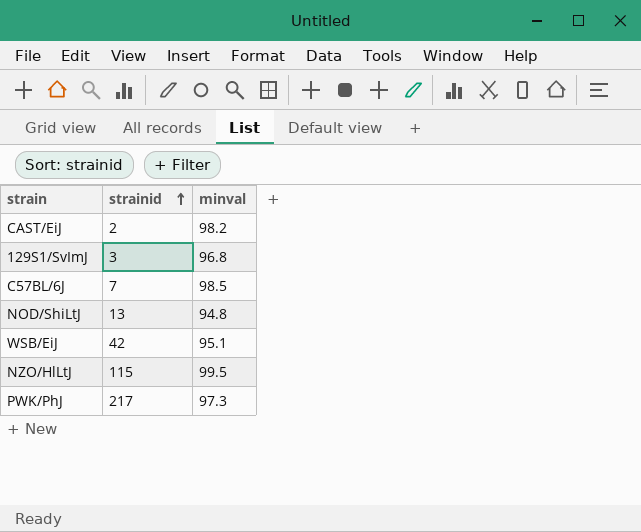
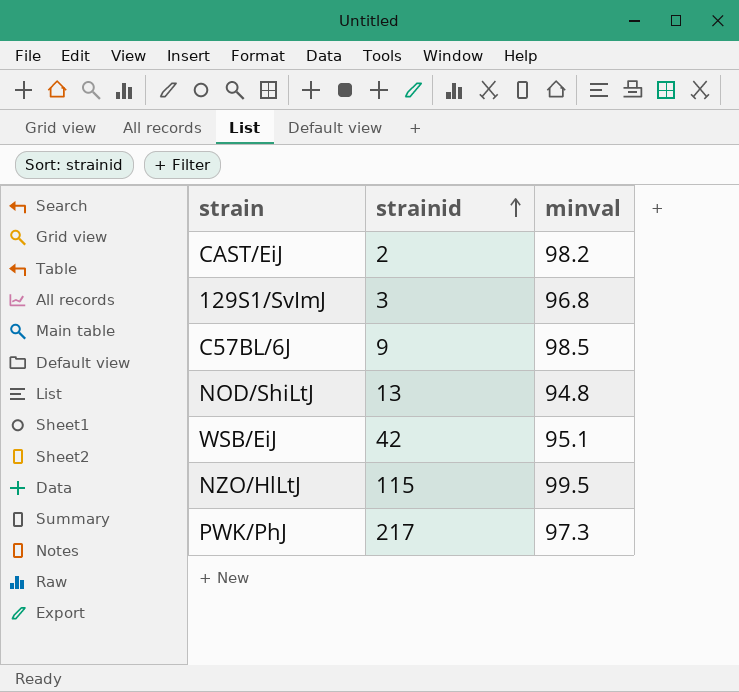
C57BL/6J | strainid: 7 -> 9

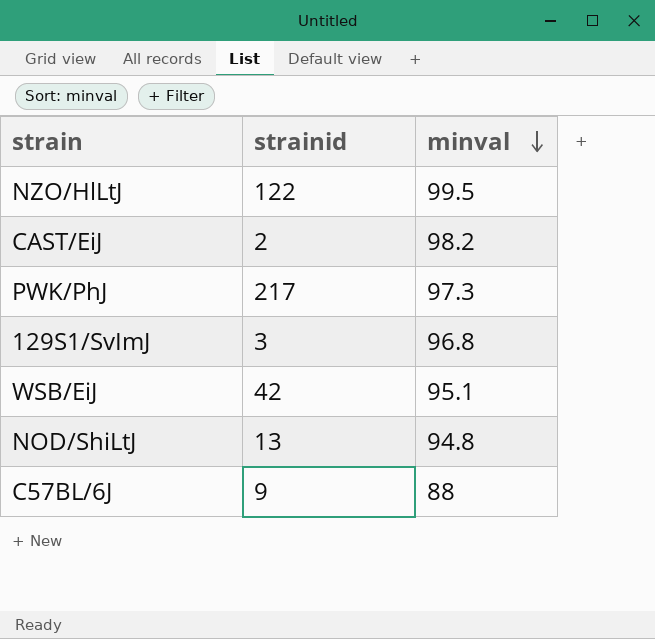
row order: strainid ascending -> minval descending
NZO/HlLtJ | strainid: 115 -> 122
C57BL/6J | minval: 98.5 -> 88

